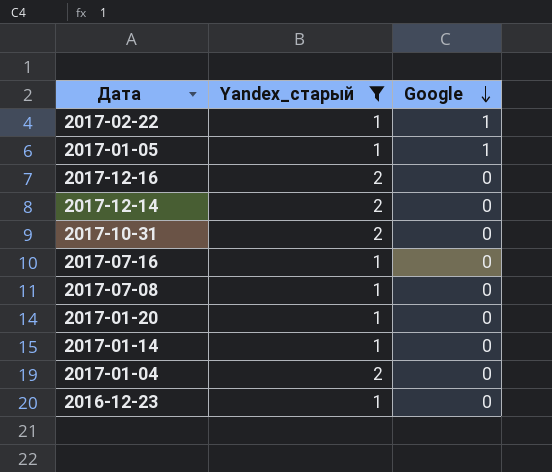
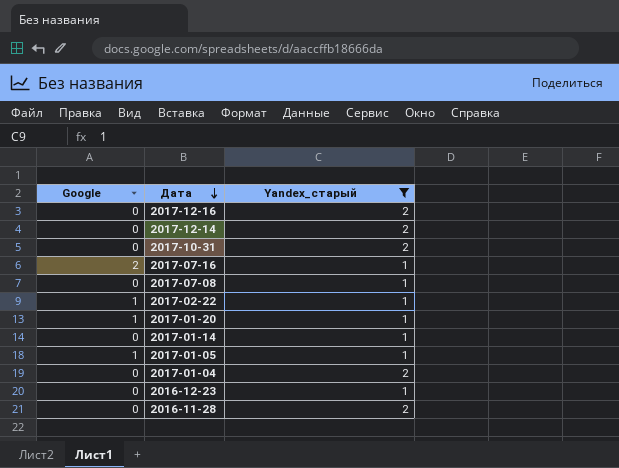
row order: Google descending -> Дата descending
column Google | position: 3 -> 1
2017-07-16 | Google: 0 -> 2
2017-01-20 | Google: 0 -> 1
row 2016-11-28: none -> 0 | 2

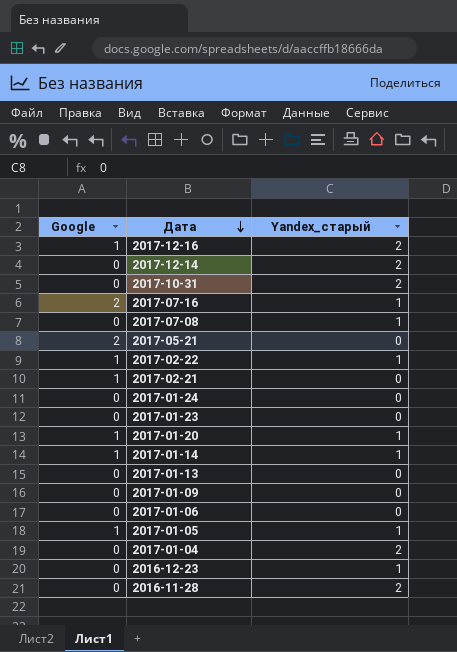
filter: Yandex_старый != 0 -> none
2017-12-16 | Google: 0 -> 1
2017-01-14 | Google: 0 -> 1

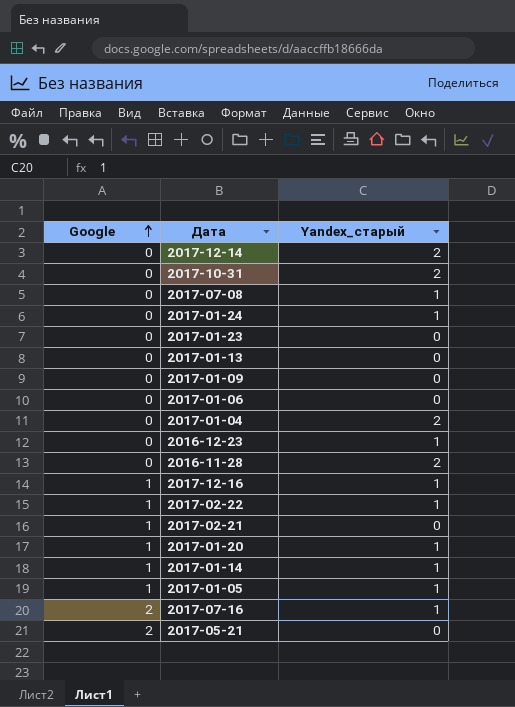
row order: Дата descending -> Google ascending
2017-01-24 | Yandex_старый: 0 -> 1
2017-12-16 | Yandex_старый: 2 -> 1

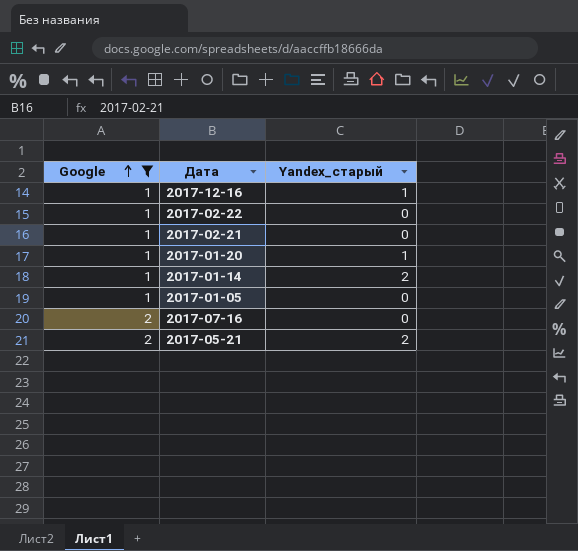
filter: none -> Google != 0
2017-02-22 | Yandex_старый: 1 -> 0
2017-01-14 | Yandex_старый: 1 -> 2
2017-01-05 | Yandex_старый: 1 -> 0
2017-07-16 | Yandex_старый: 1 -> 0
2017-05-21 | Yandex_старый: 0 -> 2

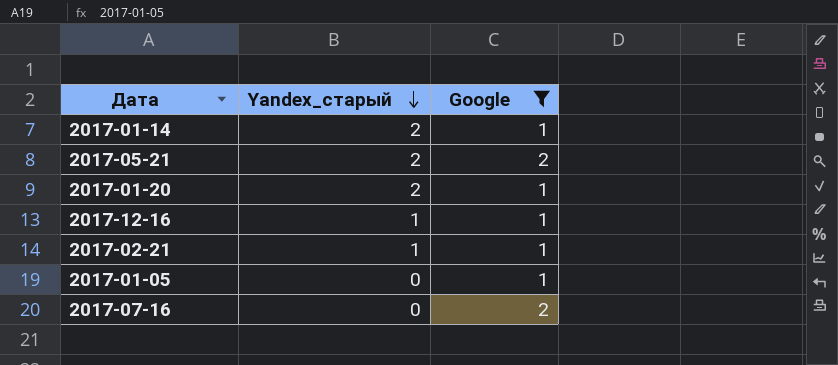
row order: Google ascending -> Yandex_старый descending
column Google | position: 1 -> 3
row 2017-02-22: 1 | 0 -> none
2017-01-20 | Yandex_старый: 1 -> 2
2017-02-21 | Yandex_старый: 0 -> 1

